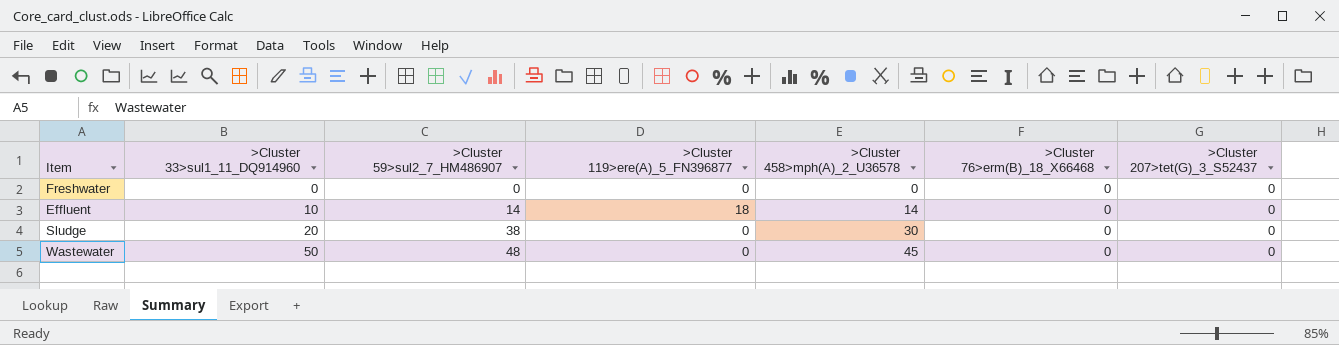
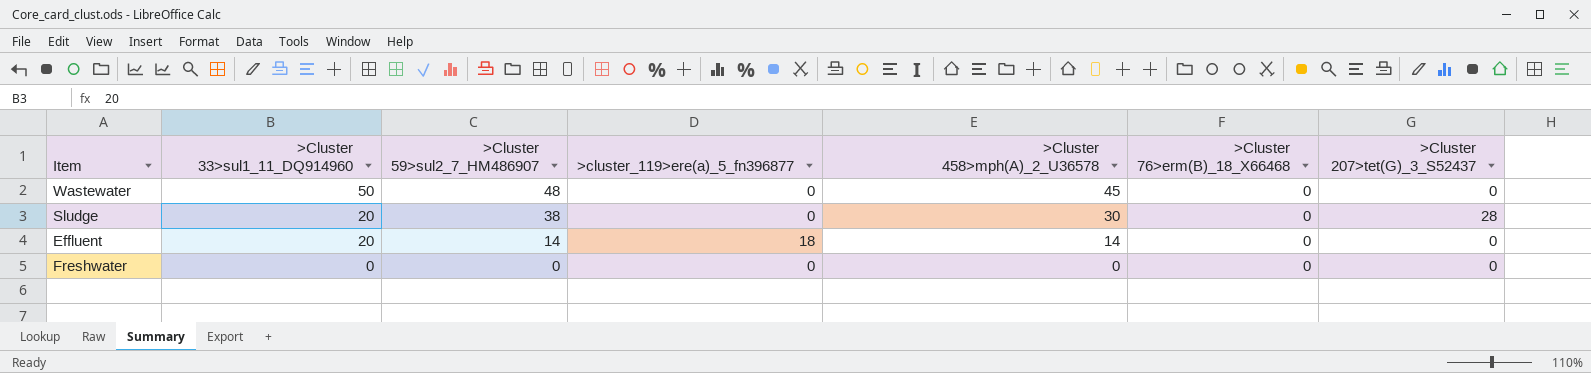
row order: >Cluster 33>sul1_11_DQ914960 ascending -> >Cluster 33>sul1_11_DQ914960 descending
column name: >Cluster 119>ere(A)_5_FN396877 -> >cluster_119>ere(a)_5_fn396877
Sludge | >Cluster 207>tet(G)_3_S52437: 0 -> 28
Effluent | >Cluster 33>sul1_11_DQ914960: 10 -> 20

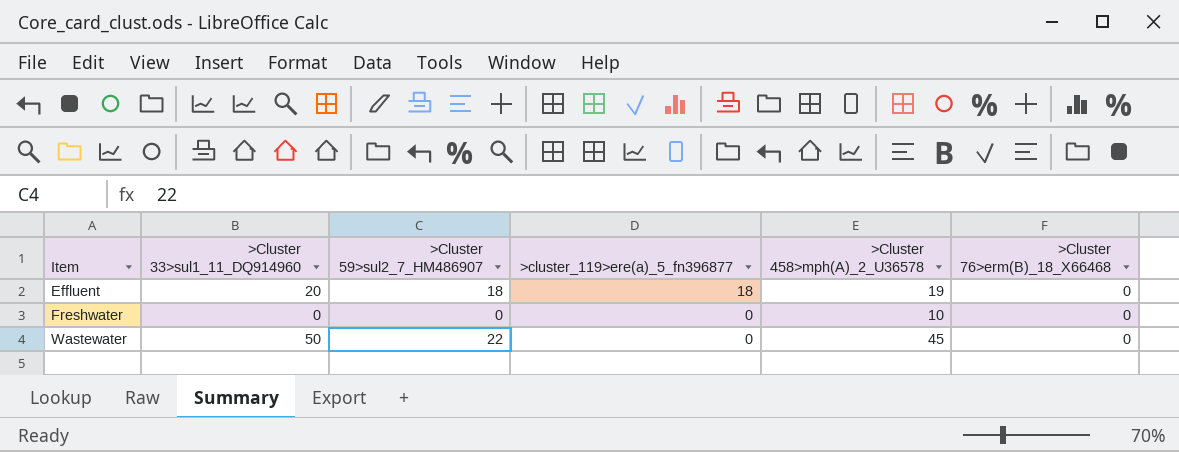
row order: >Cluster 33>sul1_11_DQ914960 descending -> Item ascending
column >Cluster 207>tet(G)_3_S52437 | position: 7 -> none
row Sludge: 20 | 38 | 0 | 30 | 0 | 28 -> none
Effluent | >Cluster 59>sul2_7_HM486907: 14 -> 18
Effluent | >Cluster 458>mph(A)_2_U36578: 14 -> 19
Freshwater | >Cluster 458>mph(A)_2_U36578: 0 -> 10
Wastewater | >Cluster 59>sul2_7_HM486907: 48 -> 22

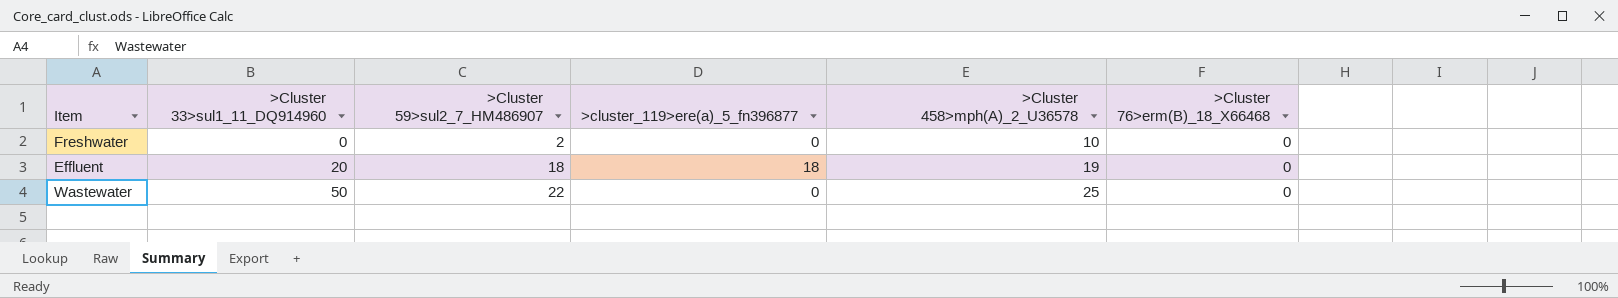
row order: Item ascending -> >Cluster 33>sul1_11_DQ914960 ascending
Freshwater | >Cluster 59>sul2_7_HM486907: 0 -> 2
Wastewater | >Cluster 458>mph(A)_2_U36578: 45 -> 25

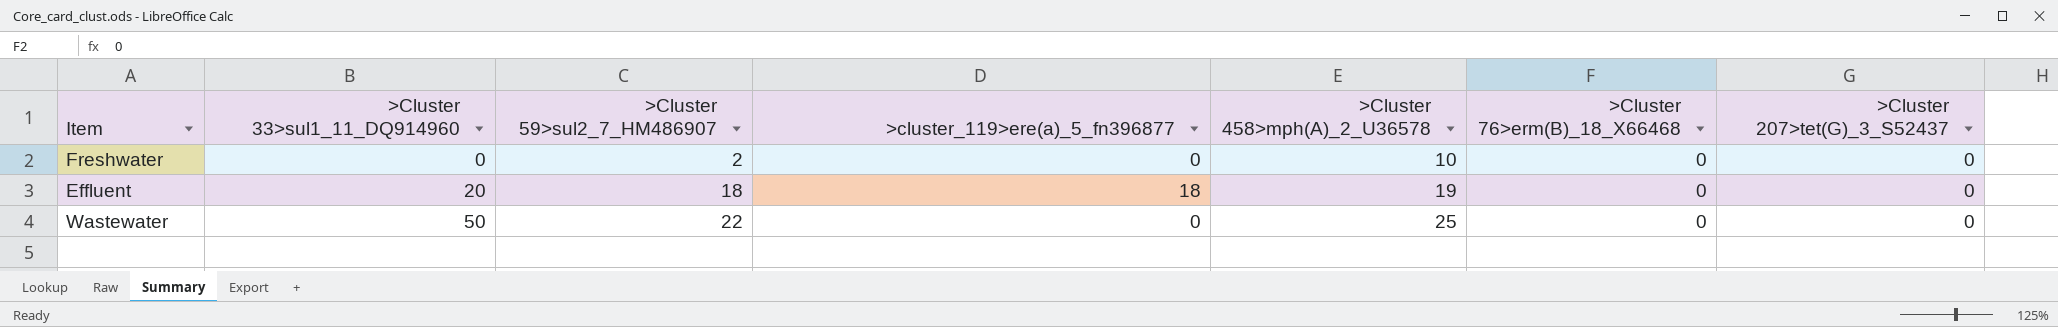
column >Cluster 207>tet(G)_3_S52437 | position: none -> 7

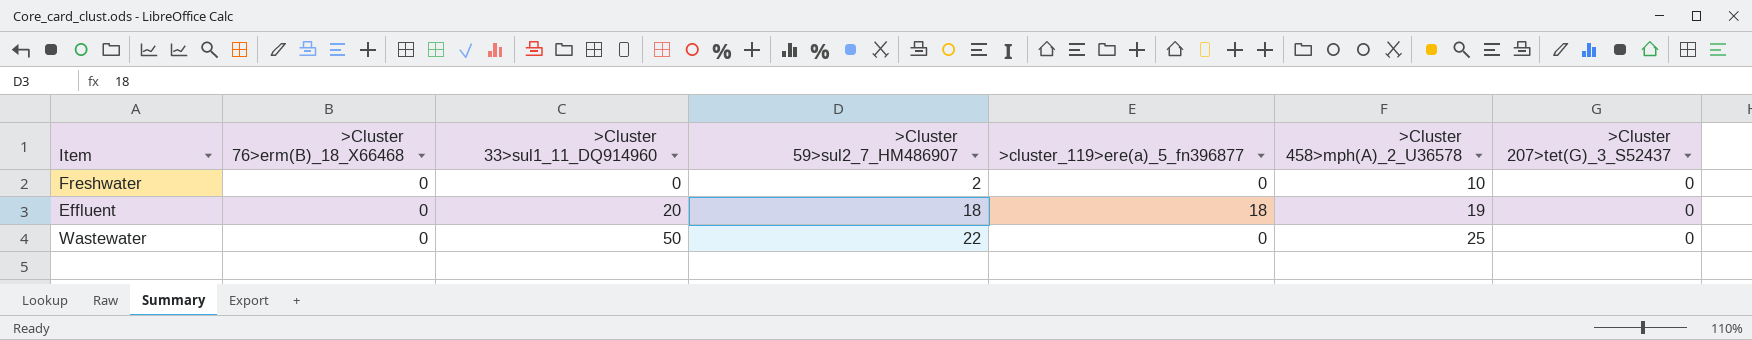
column >Cluster 76>erm(B)_18_X66468 | position: 6 -> 2

